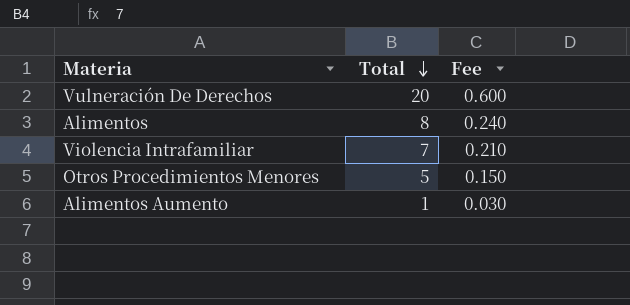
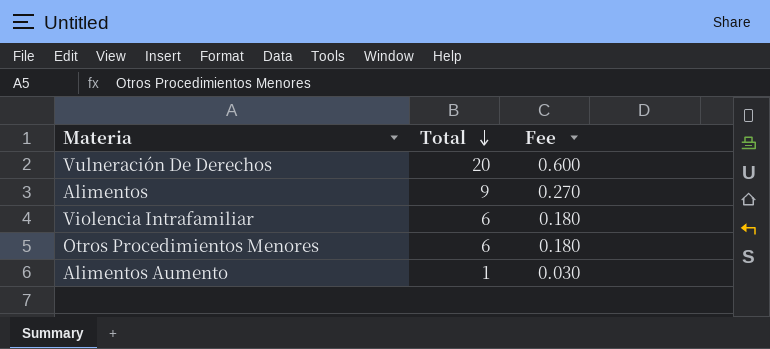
Alimentos | Total: 8 -> 9
Alimentos | Fee: 0.240 -> 0.270
Violencia Intrafamiliar | Total: 7 -> 6
Violencia Intrafamiliar | Fee: 0.210 -> 0.180
Otros Procedimientos Menores | Total: 5 -> 6
Otros Procedimientos Menores | Fee: 0.150 -> 0.180

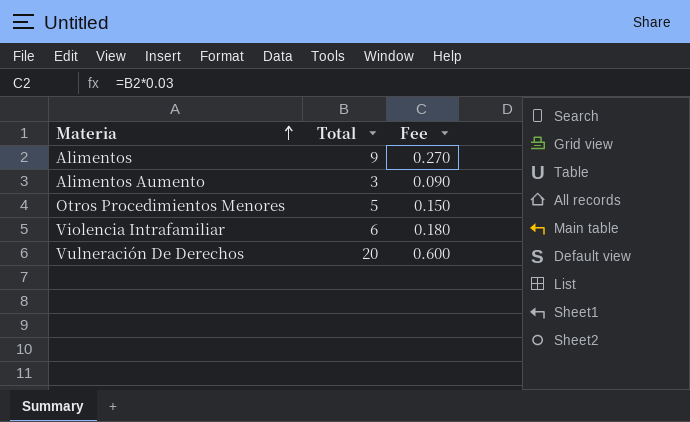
row order: Total descending -> Materia ascending
Alimentos Aumento | Total: 1 -> 3
Alimentos Aumento | Fee: 0.030 -> 0.090
Otros Procedimientos Menores | Total: 6 -> 5
Otros Procedimientos Menores | Fee: 0.180 -> 0.150

